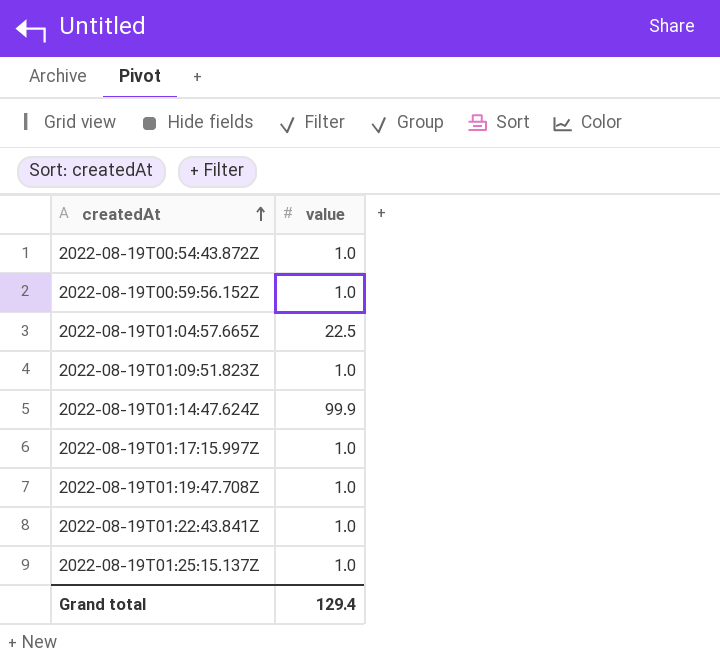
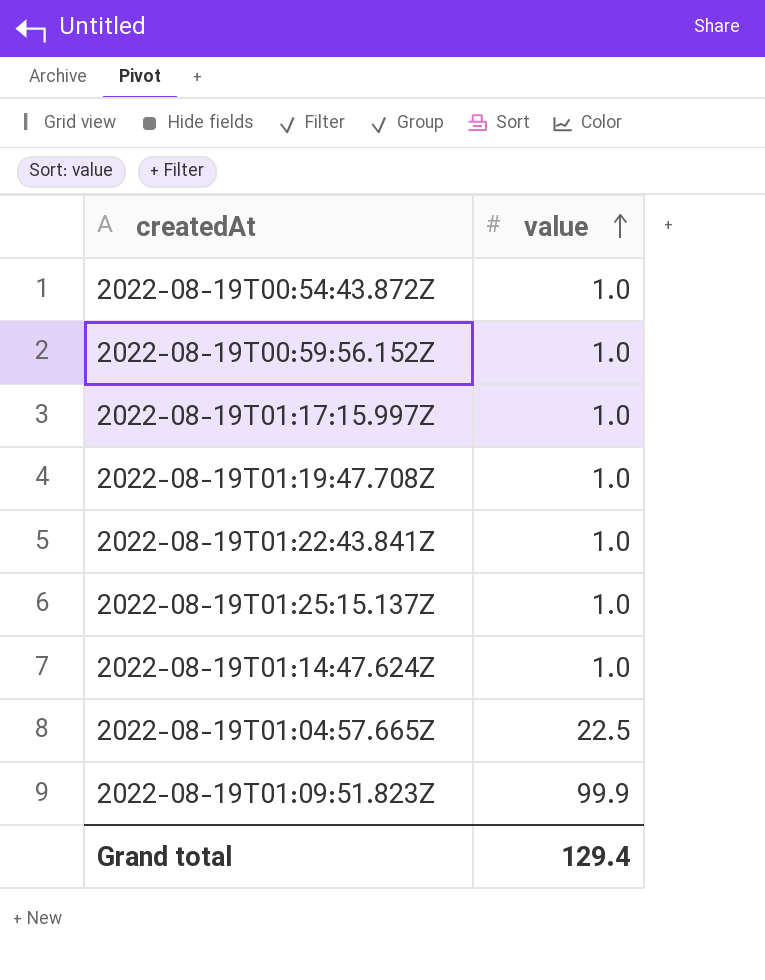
row order: createdAt ascending -> value ascending
2022-08-19T01:14:47.624Z | value: 99.9 -> 1.0
2022-08-19T01:09:51.823Z | value: 1.0 -> 99.9

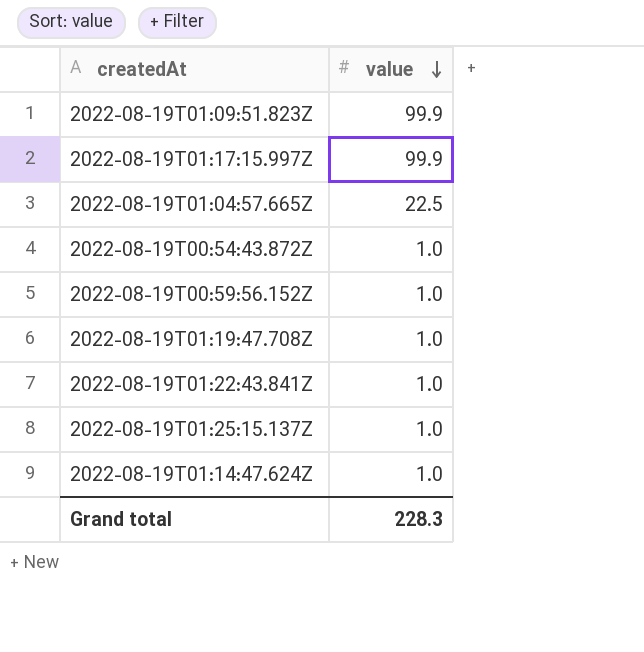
row order: value ascending -> value descending
2022-08-19T01:17:15.997Z | value: 1.0 -> 99.9
Grand total | value: 129.4 -> 228.3

